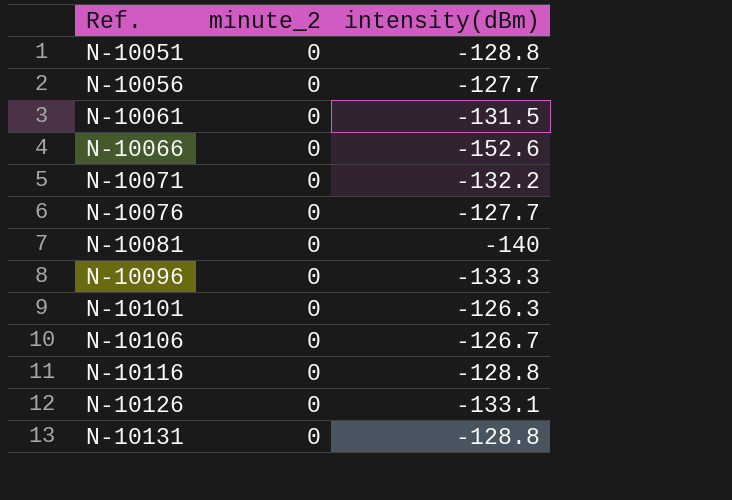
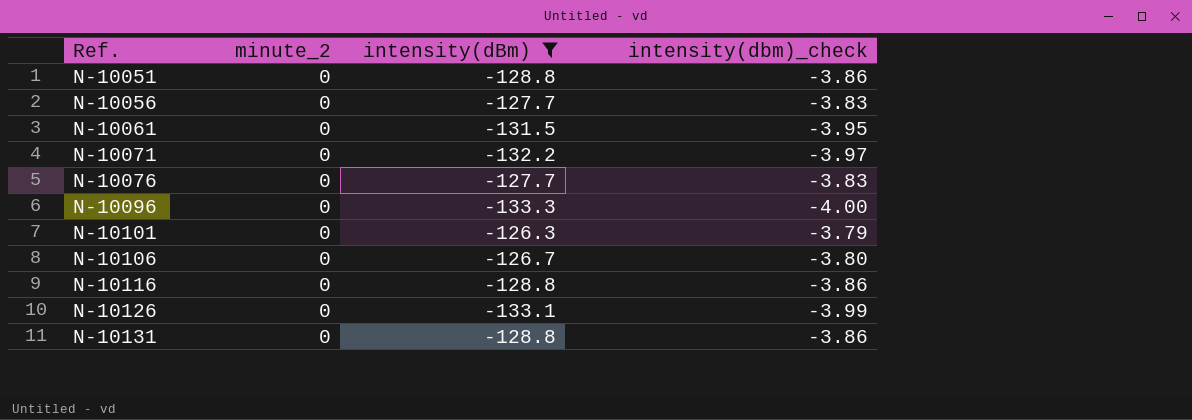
filter: none -> intensity(dBm) >= -133.3
column intensity(dbm)_check | formula: none -> [intensity(dBm)] * 0.03

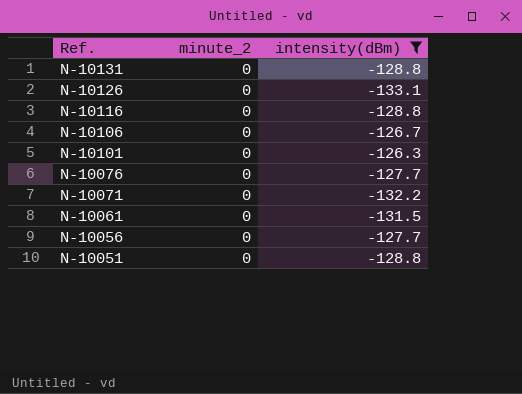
row order: Ref. ascending -> Ref. descending
column intensity(dbm)_check | formula: [intensity(dBm)] * 0.03 -> none
row N-10096: 0 | -133.3 | -4.00 -> none

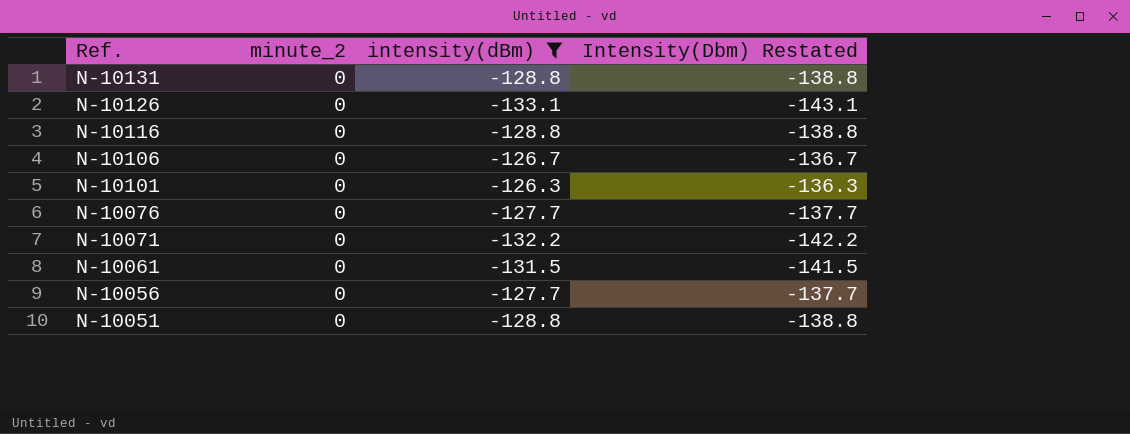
column Intensity(Dbm) Restated | formula: none -> [intensity(dBm)] - 10

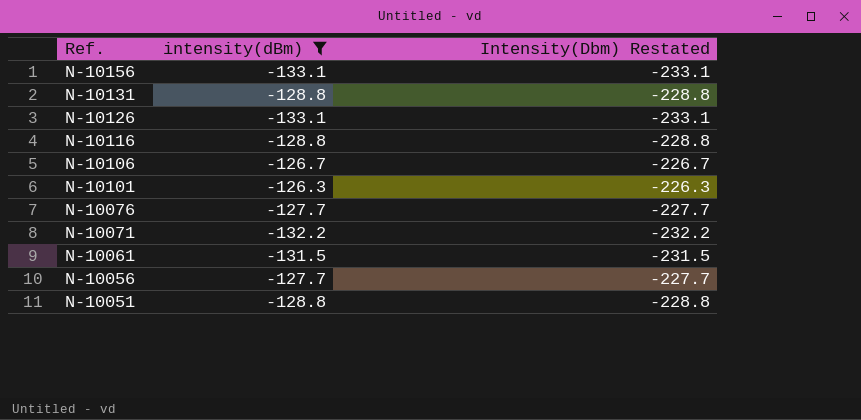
column minute_2 | position: 2 -> none
column Intensity(Dbm) Restated | formula: [intensity(dBm)] - 10 -> [intensity(dBm)] - 100
row N-10156: none -> -133.1 | -233.1

